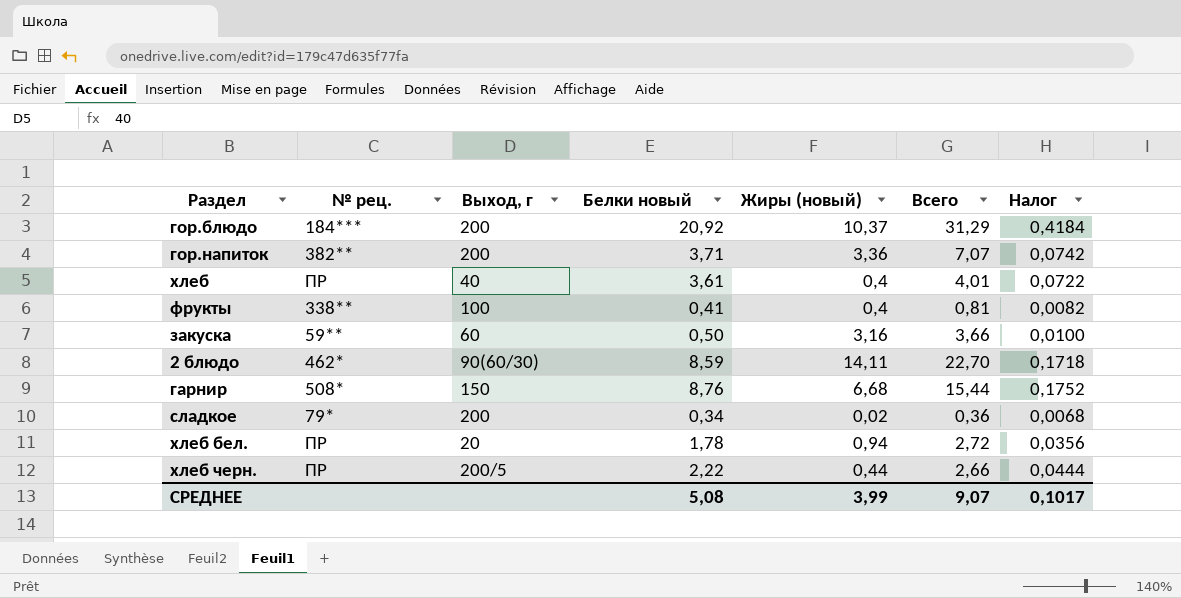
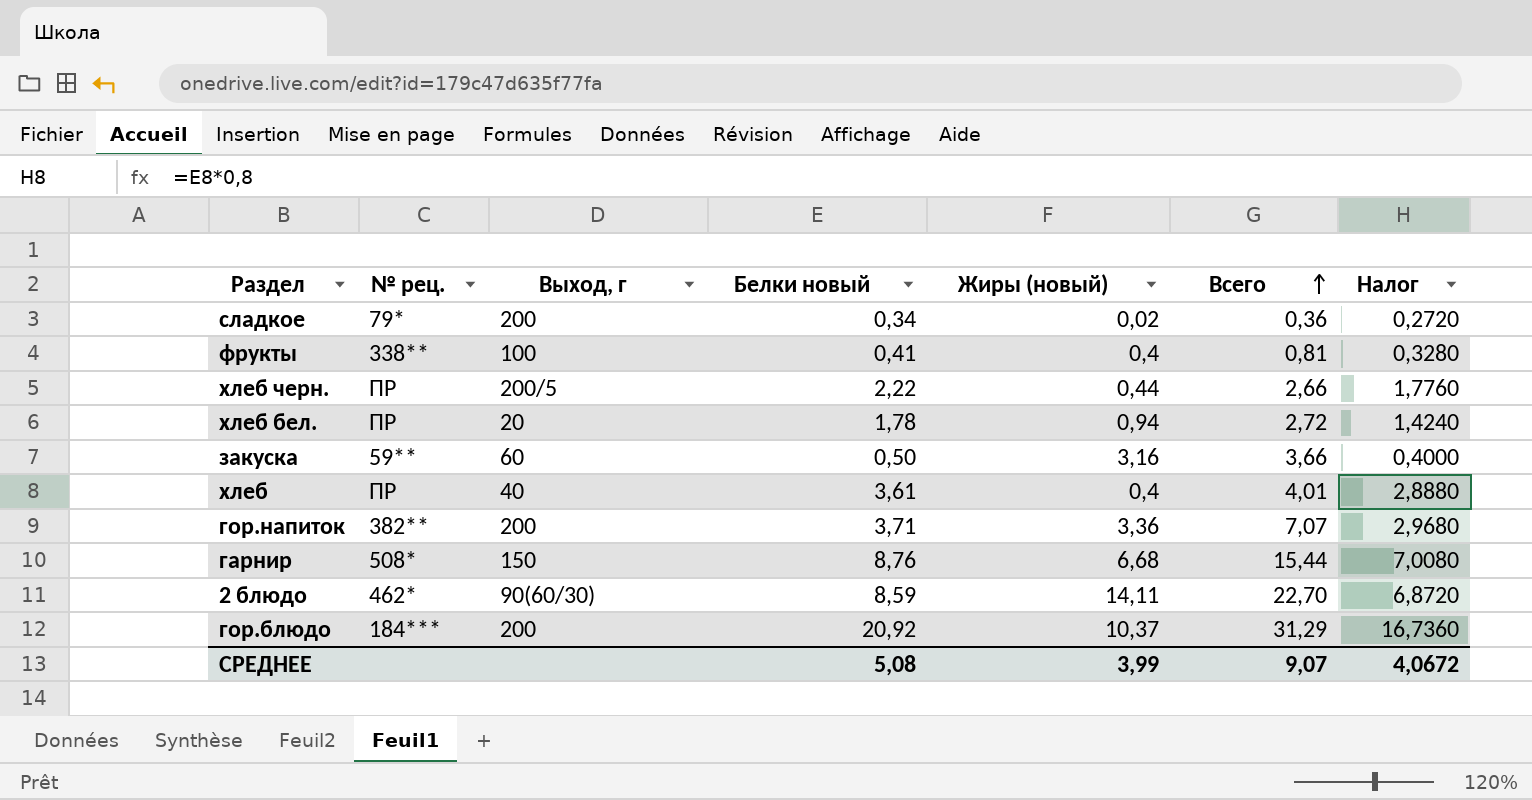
row order: none -> Всего ascending
column Налог | formula: [Белки новый] * 0,02 -> [Белки новый] * 0,8
СРЕДНЕЕ | Налог: 0,1017 -> 4,0672

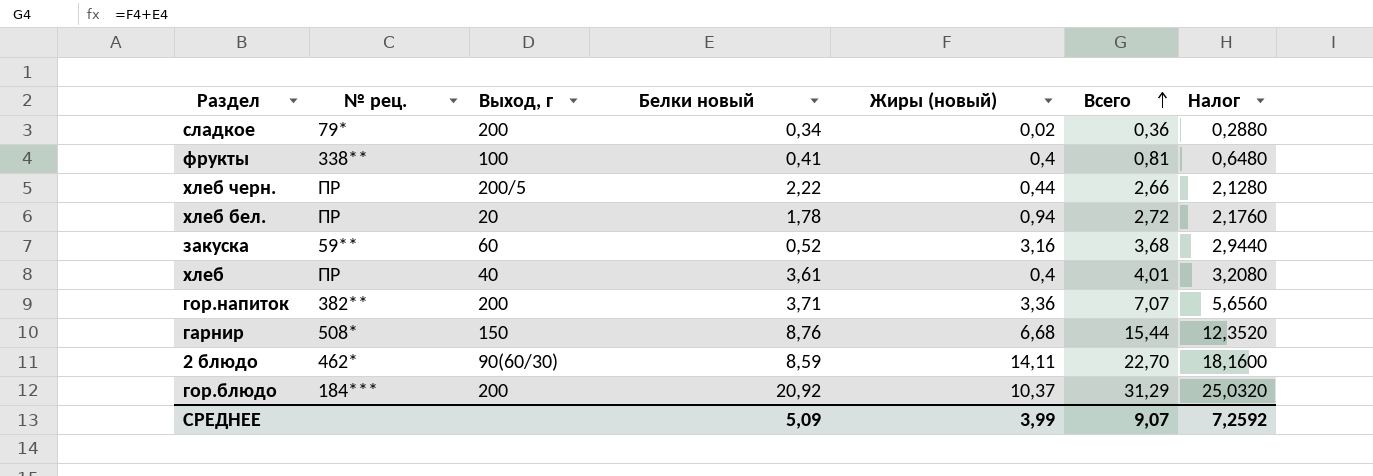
column Налог | formula: [Белки новый] * 0,8 -> [Всего] * 0,8
закуска | Белки новый: 0,50 -> 0,52
закуска | Всего: 3,66 -> 3,68
СРЕДНЕЕ | Белки новый: 5,08 -> 5,09
СРЕДНЕЕ | Налог: 4,0672 -> 7,2592

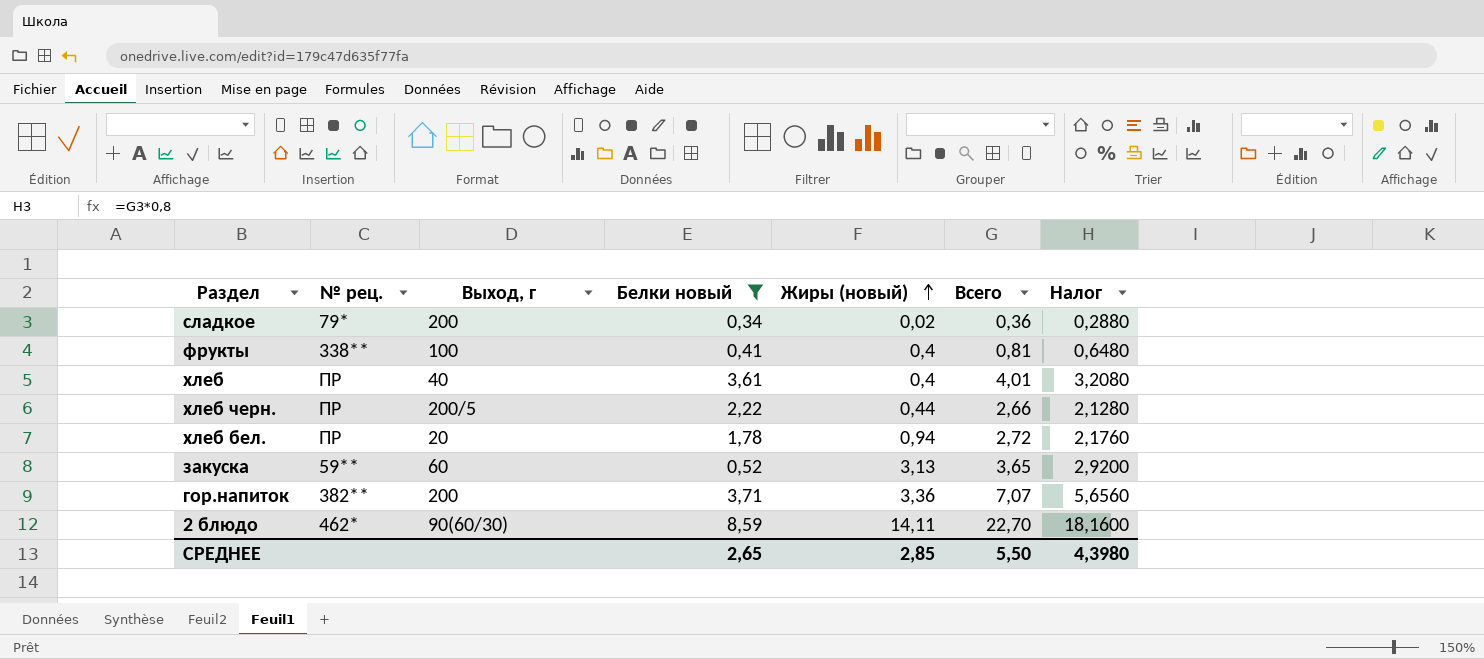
filter: none -> Белки новый <= 8,59
row order: Всего ascending -> Жиры (новый) ascending
закуска | Жиры (новый): 3,16 -> 3,13
закуска | Всего: 3,68 -> 3,65
закуска | Налог: 2,9440 -> 2,9200
СРЕДНЕЕ | Белки новый: 5,09 -> 2,65
СРЕДНЕЕ | Жиры (новый): 3,99 -> 2,85
СРЕДНЕЕ | Всего: 9,07 -> 5,50
СРЕДНЕЕ | Налог: 7,2592 -> 4,3980

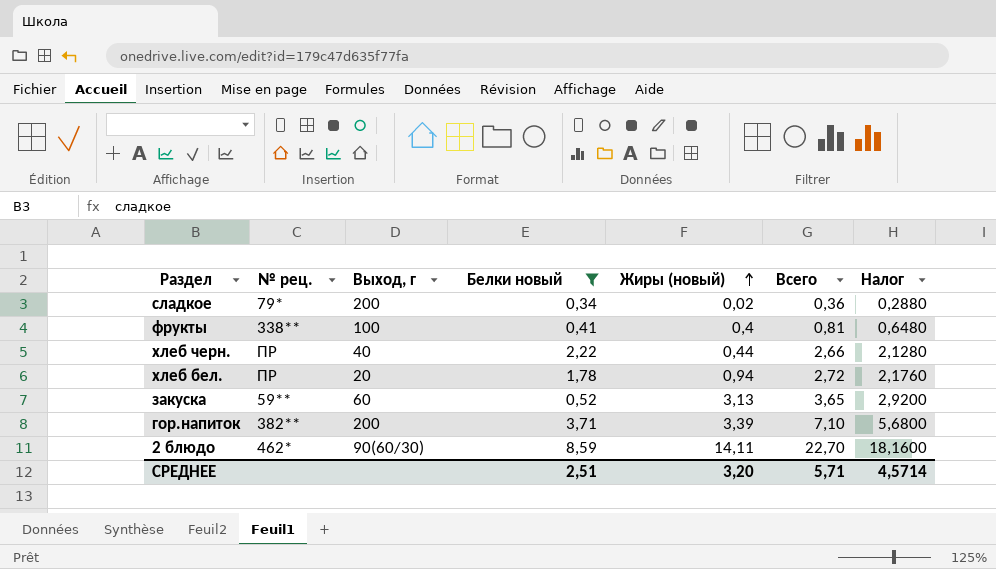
row хлеб: ПР | 40 | 3,61 | 0,4 | 4,01 | 3,2080 -> none
хлеб черн. | Выход, г: 200/5 -> 40
гор.напиток | Жиры (новый): 3,36 -> 3,39
гор.напиток | Всего: 7,07 -> 7,10
гор.напиток | Налог: 5,6560 -> 5,6800
СРЕДНЕЕ | Белки новый: 2,65 -> 2,51
СРЕДНЕЕ | Жиры (новый): 2,85 -> 3,20
СРЕДНЕЕ | Всего: 5,50 -> 5,71
СРЕДНЕЕ | Налог: 4,3980 -> 4,5714

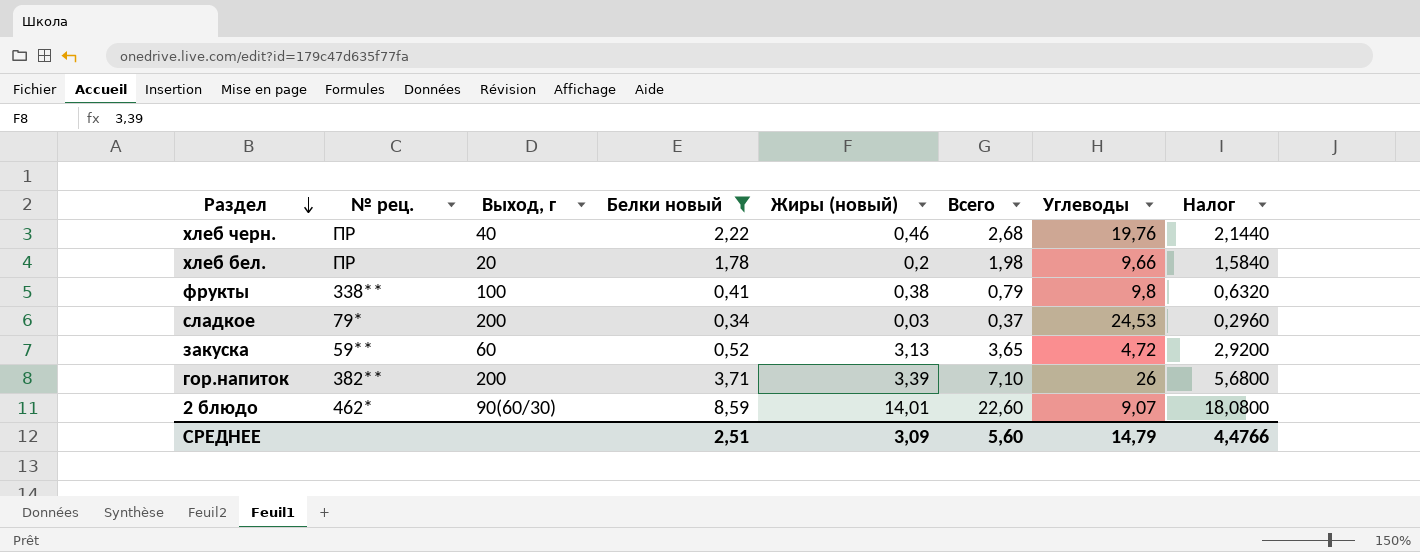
row order: Жиры (новый) ascending -> Раздел descending
column Углеводы | position: none -> 7
хлеб черн. | Жиры (новый): 0,44 -> 0,46
хлеб черн. | Всего: 2,66 -> 2,68
хлеб черн. | Налог: 2,1280 -> 2,1440
хлеб бел. | Жиры (новый): 0,94 -> 0,2
хлеб бел. | Всего: 2,72 -> 1,98
хлеб бел. | Налог: 2,1760 -> 1,5840
фрукты | Жиры (новый): 0,4 -> 0,38
фрукты | Всего: 0,81 -> 0,79
фрукты | Налог: 0,6480 -> 0,6320
сладкое | Жиры (новый): 0,02 -> 0,03
сладкое | Всего: 0,36 -> 0,37
сладкое | Налог: 0,2880 -> 0,2960
2 блюдо | Жиры (новый): 14,11 -> 14,01
2 блюдо | Всего: 22,70 -> 22,60
2 блюдо | Налог: 18,1600 -> 18,0800
СРЕДНЕЕ | Жиры (новый): 3,20 -> 3,09
СРЕДНЕЕ | Всего: 5,71 -> 5,60
СРЕДНЕЕ | Налог: 4,5714 -> 4,4766

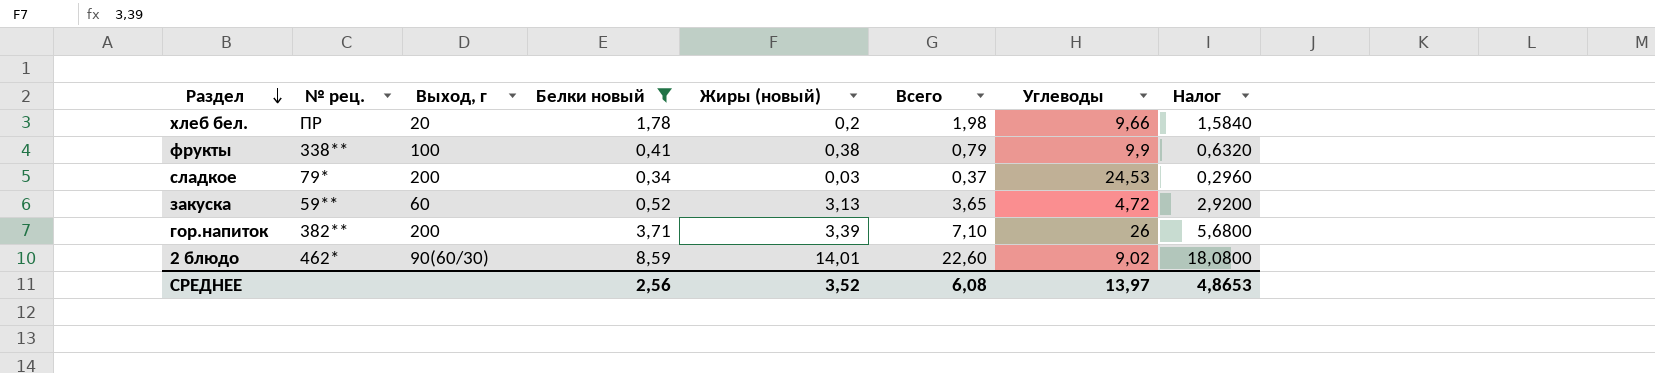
row хлеб черн.: ПР | 40 | 2,22 | 0,46 | 2,68 | 19,76 | 2,1440 -> none
фрукты | Углеводы: 9,8 -> 9,9
2 блюдо | Углеводы: 9,07 -> 9,02
СРЕДНЕЕ | Белки новый: 2,51 -> 2,56
СРЕДНЕЕ | Жиры (новый): 3,09 -> 3,52
СРЕДНЕЕ | Всего: 5,60 -> 6,08
СРЕДНЕЕ | Углеводы: 14,79 -> 13,97
СРЕДНЕЕ | Налог: 4,4766 -> 4,8653

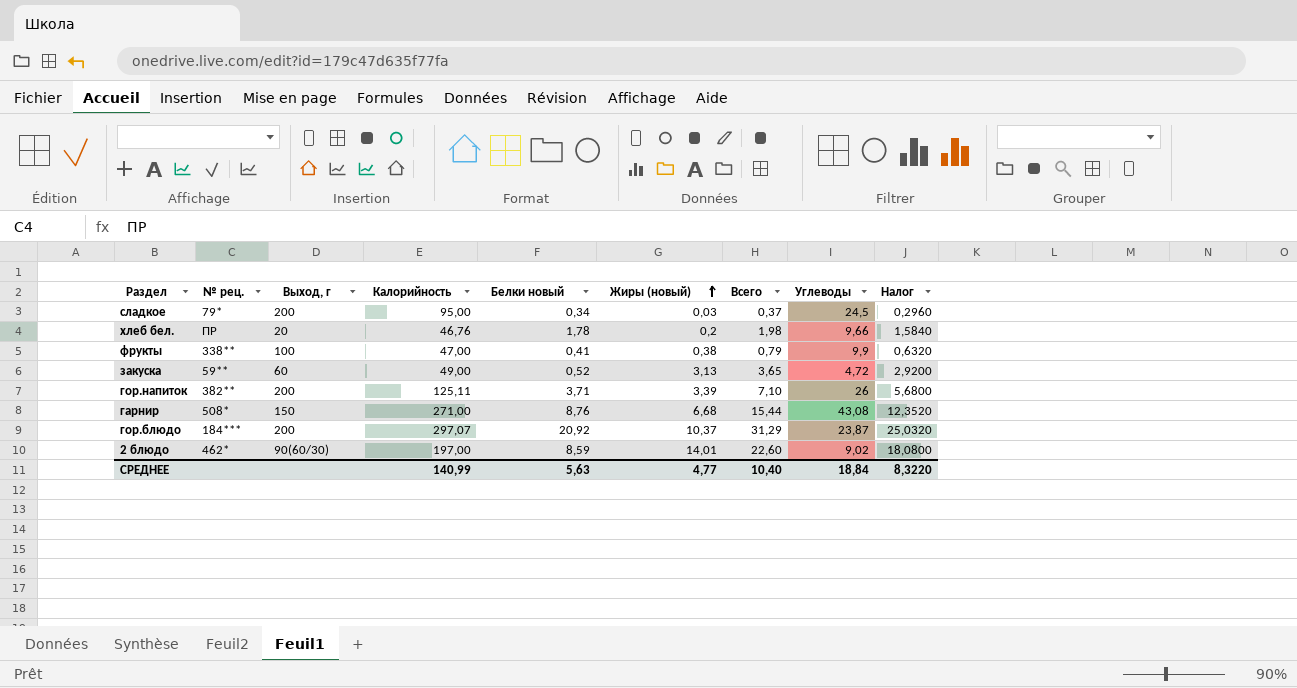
filter: Белки новый <= 8,59 -> none
row order: Раздел descending -> Жиры (новый) ascending
column Калорийность | position: none -> 4
сладкое | Углеводы: 24,53 -> 24,5
СРЕДНЕЕ | Белки новый: 2,56 -> 5,63
СРЕДНЕЕ | Жиры (новый): 3,52 -> 4,77
СРЕДНЕЕ | Всего: 6,08 -> 10,40
СРЕДНЕЕ | Углеводы: 13,97 -> 18,84
СРЕДНЕЕ | Налог: 4,8653 -> 8,3220

